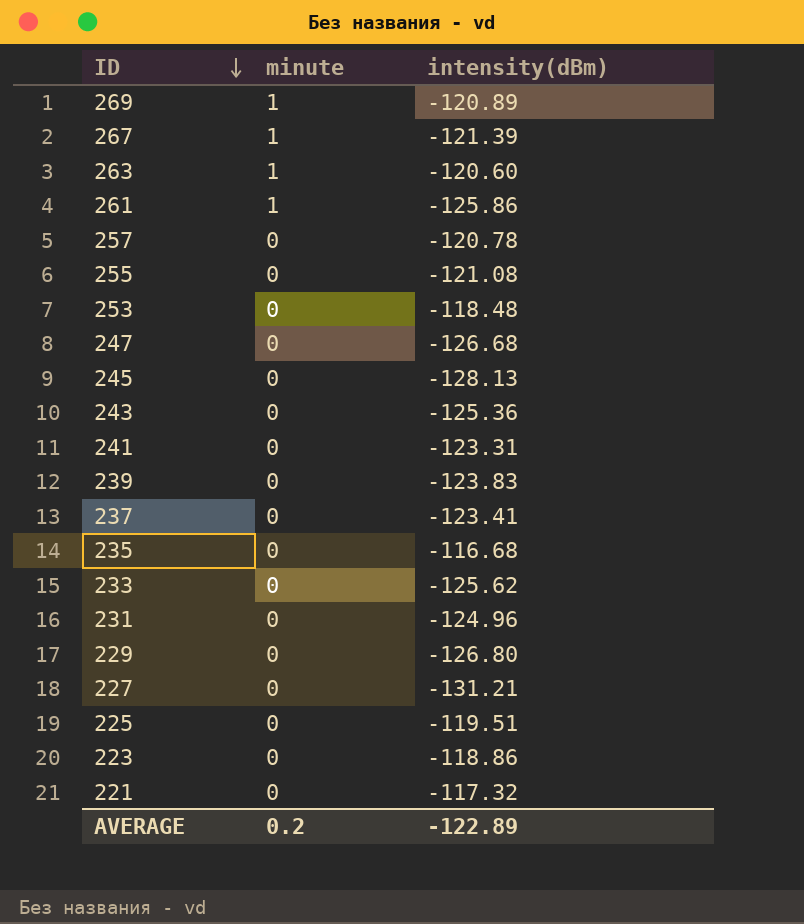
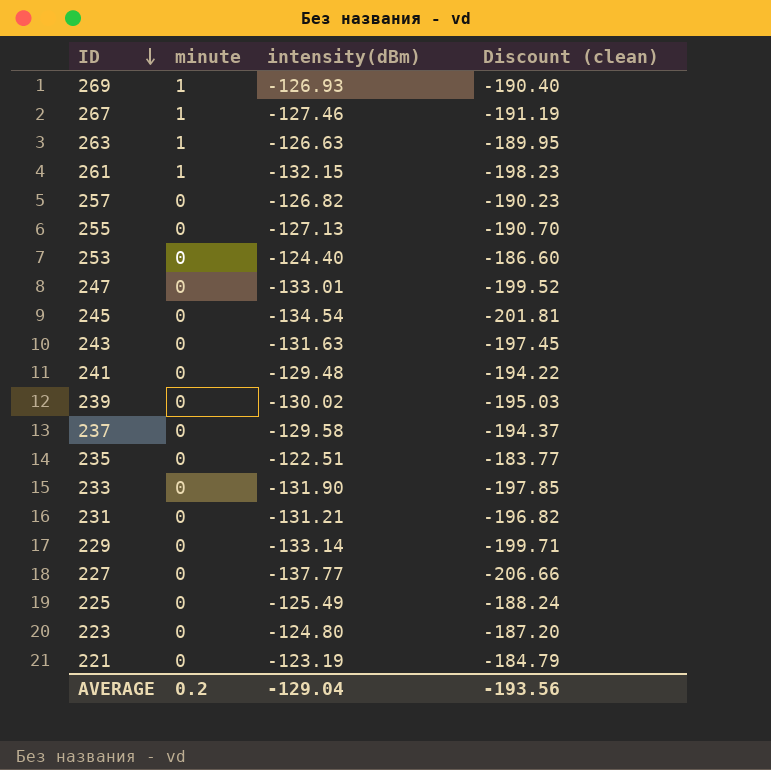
column Discount (clean) | formula: none -> [intensity(dBm)] * 1.5
269 | intensity(dBm): -120.89 -> -126.93
267 | intensity(dBm): -121.39 -> -127.46
263 | intensity(dBm): -120.60 -> -126.63
261 | intensity(dBm): -125.86 -> -132.15
257 | intensity(dBm): -120.78 -> -126.82
255 | intensity(dBm): -121.08 -> -127.13
253 | intensity(dBm): -118.48 -> -124.40
247 | intensity(dBm): -126.68 -> -133.01
245 | intensity(dBm): -128.13 -> -134.54
243 | intensity(dBm): -125.36 -> -131.63
241 | intensity(dBm): -123.31 -> -129.48
239 | intensity(dBm): -123.83 -> -130.02
237 | intensity(dBm): -123.41 -> -129.58
235 | intensity(dBm): -116.68 -> -122.51
233 | intensity(dBm): -125.62 -> -131.90
231 | intensity(dBm): -124.96 -> -131.21
229 | intensity(dBm): -126.80 -> -133.14
227 | intensity(dBm): -131.21 -> -137.77
225 | intensity(dBm): -119.51 -> -125.49
223 | intensity(dBm): -118.86 -> -124.80
221 | intensity(dBm): -117.32 -> -123.19
AVERAGE | intensity(dBm): -122.89 -> -129.04

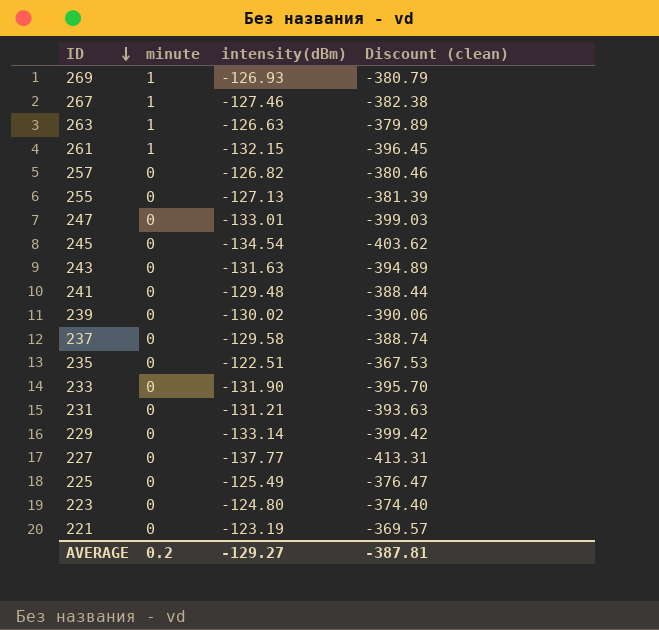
column Discount (clean) | formula: [intensity(dBm)] * 1.5 -> [intensity(dBm)] * 3
row 253: 0 | -124.40 | -186.60 -> none
AVERAGE | intensity(dBm): -129.04 -> -129.27
AVERAGE | Discount (clean): -193.56 -> -387.81

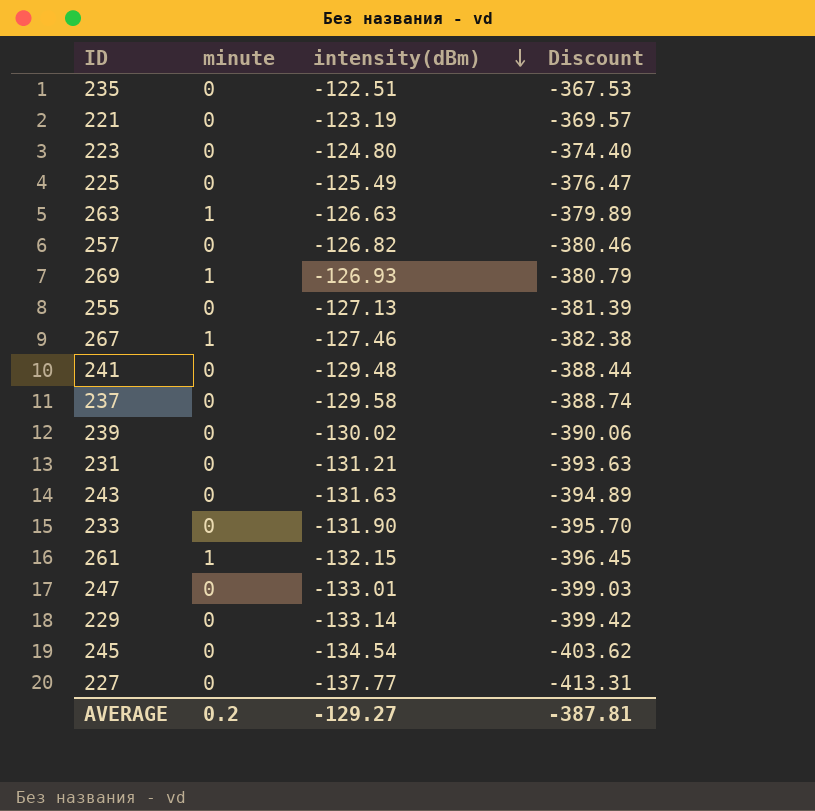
row order: ID descending -> intensity(dBm) descending
column name: Discount (clean) -> Discount

